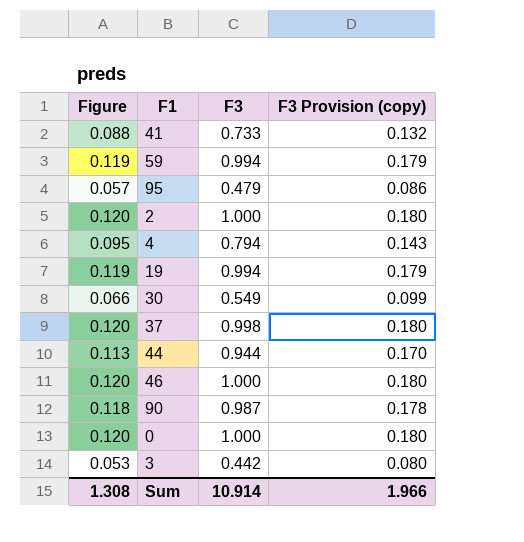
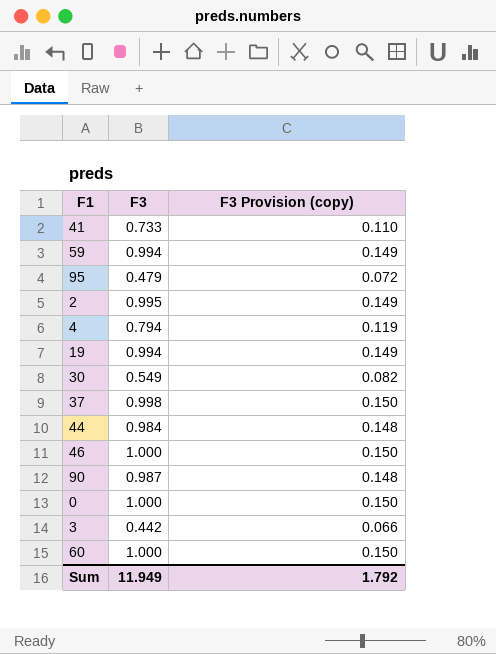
column Figure | formula: [F3] * 0.12 -> none
column F3 Provision (copy) | formula: [F3] * 0.18 -> [F3] * 0.15
2 | F3: 1.000 -> 0.995
44 | F3: 0.944 -> 0.984
row 60: none -> 1.000 | 0.150
Sum | F3: 10.914 -> 11.949
Sum | F3 Provision (copy): 1.966 -> 1.792

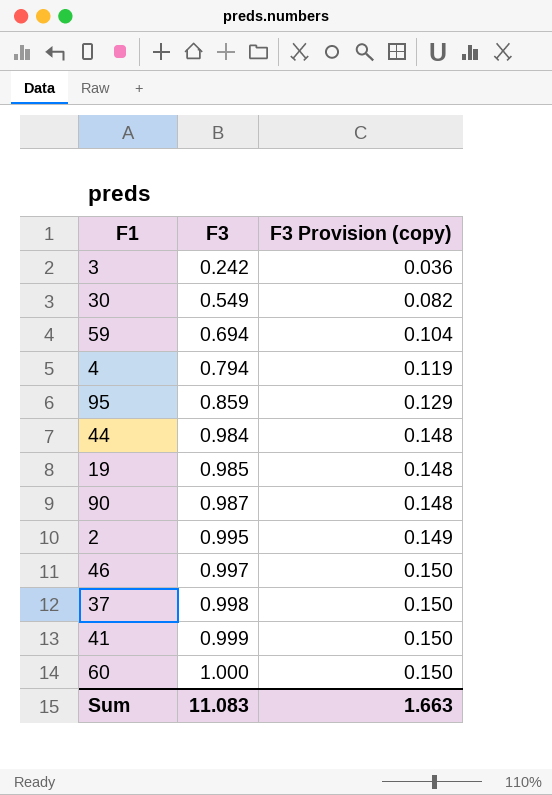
row order: none -> F3 ascending
row 0: 1.000 | 0.150 -> none
3 | F3: 0.442 -> 0.242
3 | F3 Provision (copy): 0.066 -> 0.036
59 | F3: 0.994 -> 0.694
59 | F3 Provision (copy): 0.149 -> 0.104
95 | F3: 0.479 -> 0.859
95 | F3 Provision (copy): 0.072 -> 0.129
19 | F3: 0.994 -> 0.985
19 | F3 Provision (copy): 0.149 -> 0.148
46 | F3: 1.000 -> 0.997
41 | F3: 0.733 -> 0.999
41 | F3 Provision (copy): 0.110 -> 0.150
Sum | F3: 11.949 -> 11.083
Sum | F3 Provision (copy): 1.792 -> 1.663

